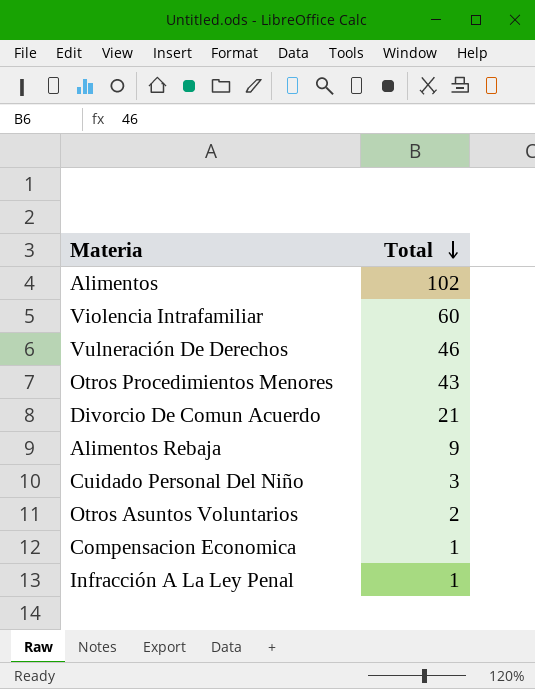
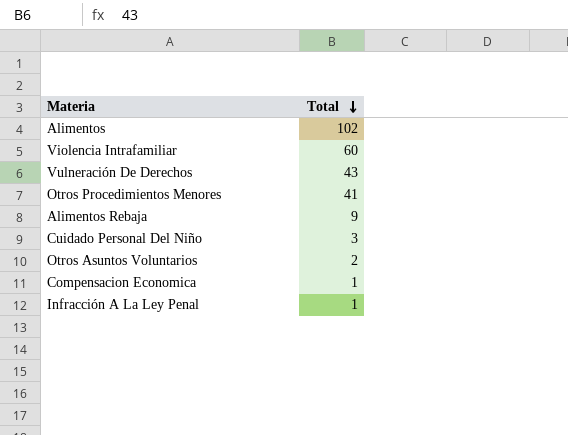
row Divorcio De Comun Acuerdo: 21 -> none
Vulneración De Derechos | Total: 46 -> 43
Otros Procedimientos Menores | Total: 43 -> 41

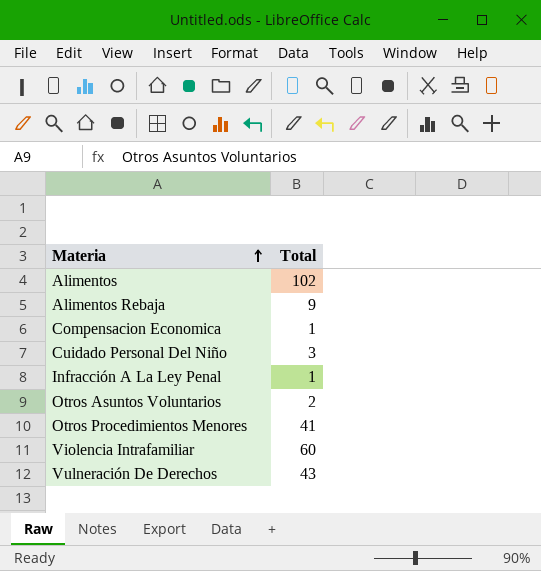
row order: Total descending -> Materia ascending

